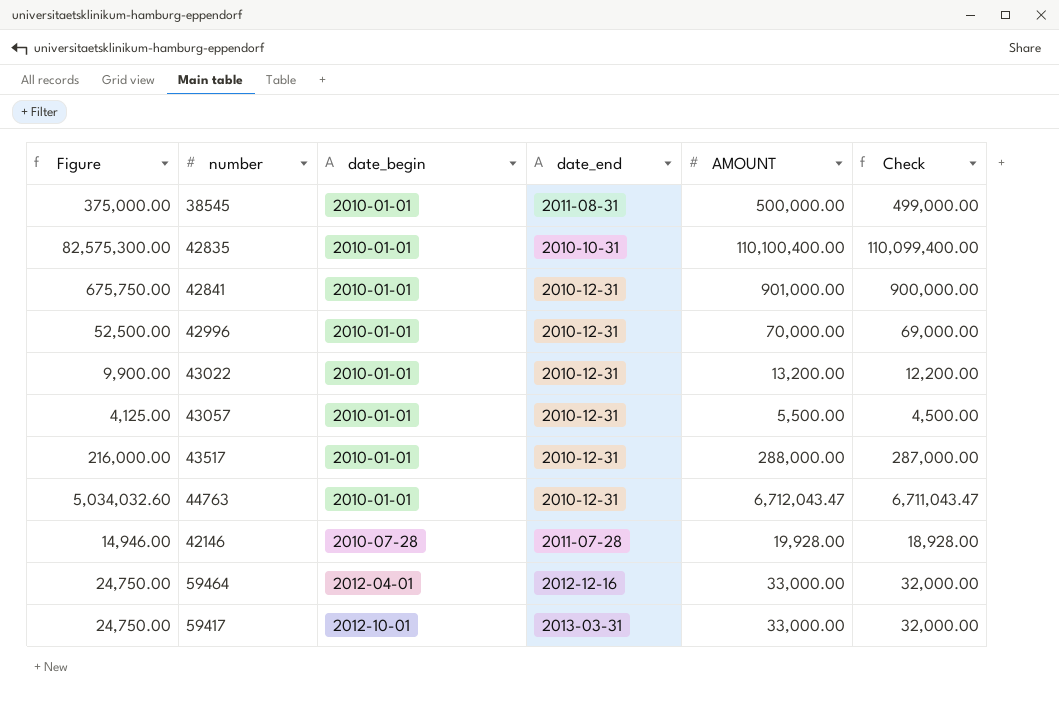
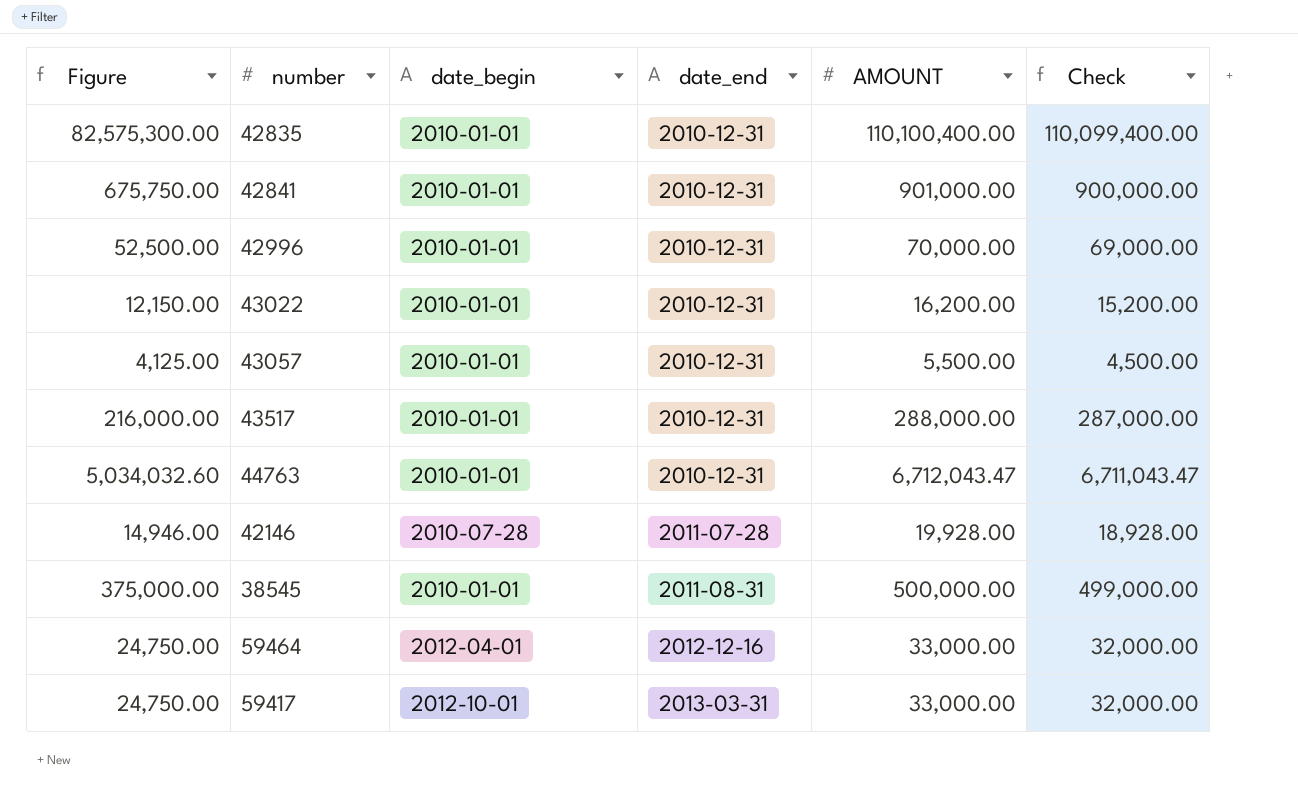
row order: date_begin ascending -> date_end ascending
42835 | date_end: 2010-10-31 -> 2010-12-31
43022 | Figure: 9,900.00 -> 12,150.00
43022 | AMOUNT: 13,200.00 -> 16,200.00
43022 | Check: 12,200.00 -> 15,200.00

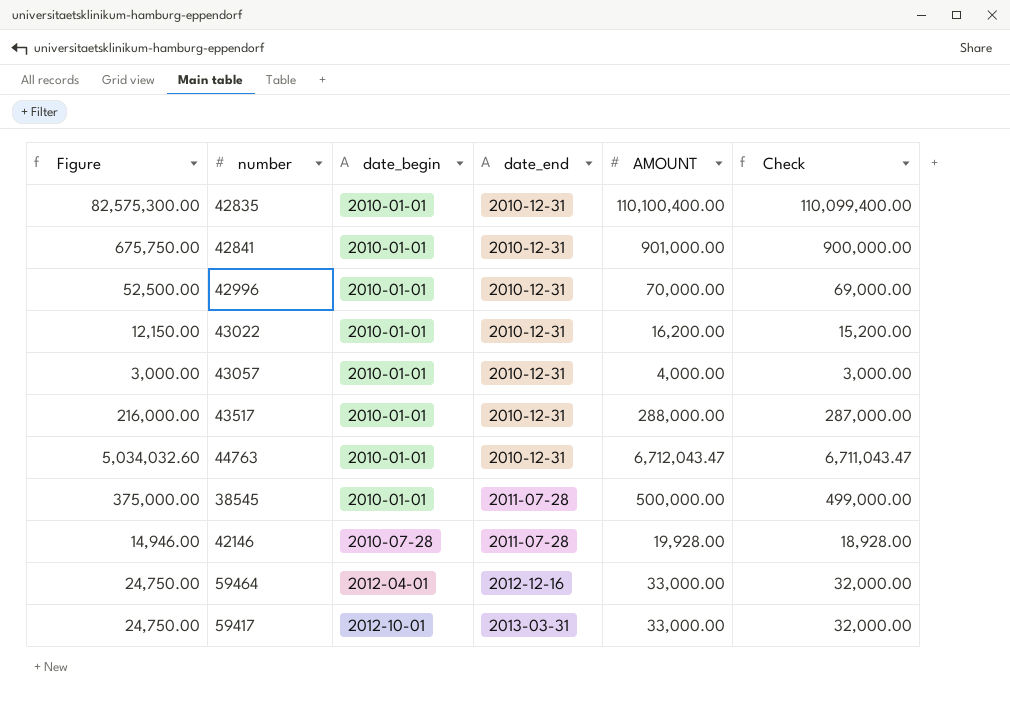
row order: date_end ascending -> date_begin ascending
43057 | Figure: 4,125.00 -> 3,000.00
43057 | AMOUNT: 5,500.00 -> 4,000.00
43057 | Check: 4,500.00 -> 3,000.00
38545 | date_end: 2011-08-31 -> 2011-07-28

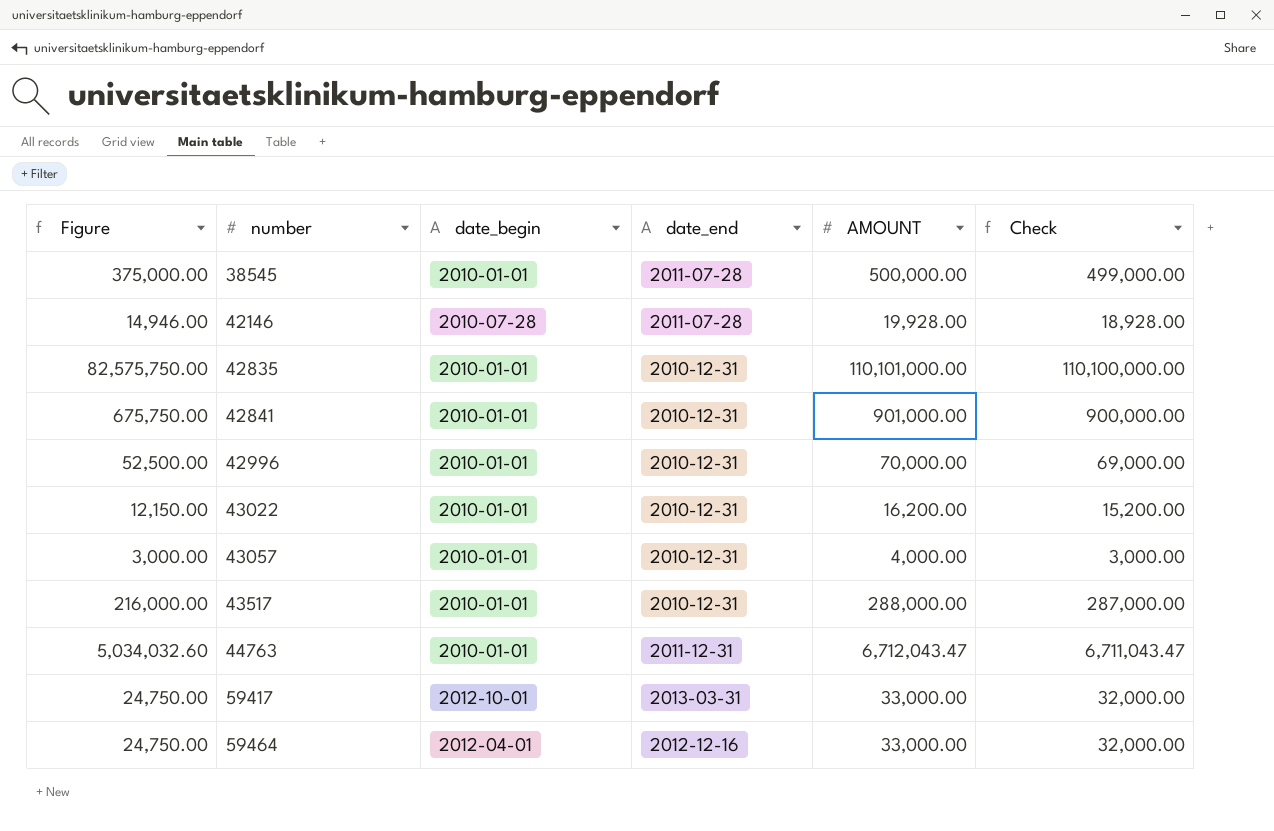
row order: date_begin ascending -> number ascending
42835 | Figure: 82,575,300.00 -> 82,575,750.00
42835 | AMOUNT: 110,100,400.00 -> 110,101,000.00
42835 | Check: 110,099,400.00 -> 110,100,000.00
44763 | date_end: 2010-12-31 -> 2011-12-31

